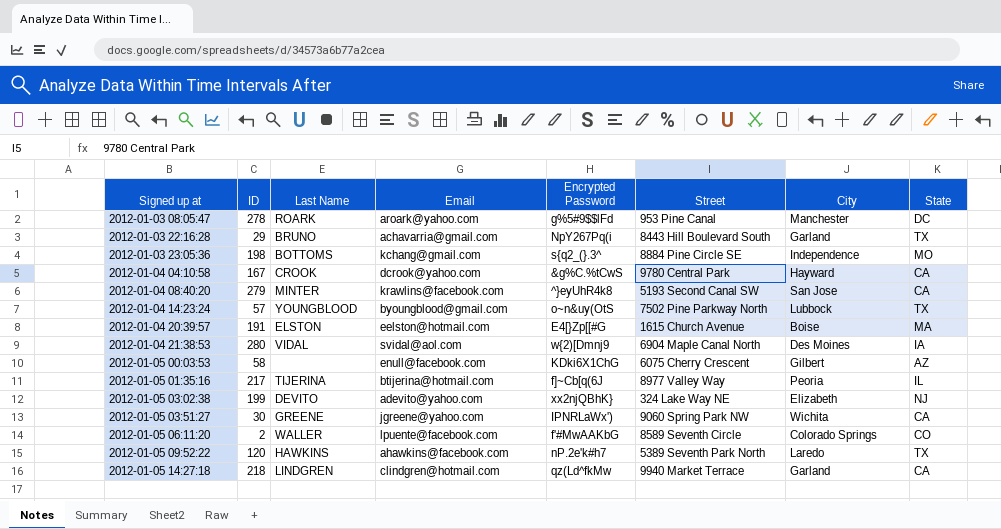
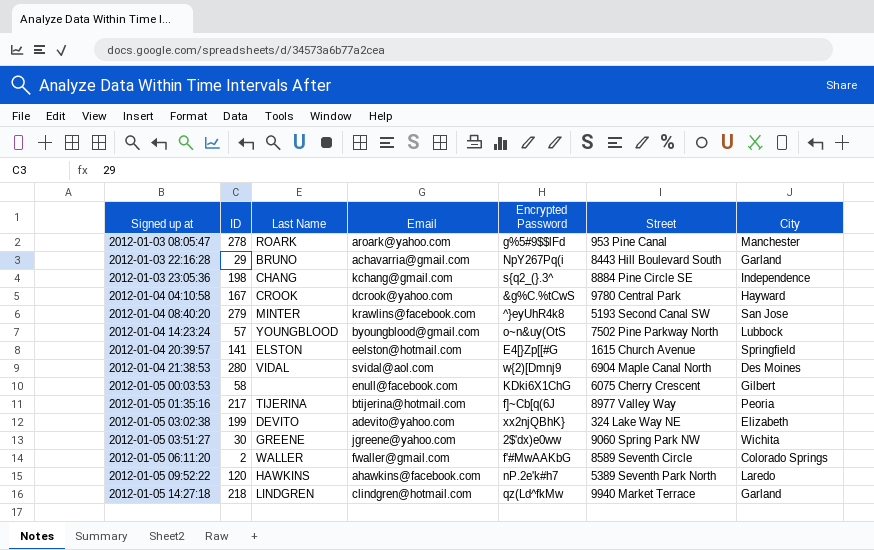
column State | position: 8 -> none
2012-01-03 23:05:36 | Last Name: BOTTOMS -> CHANG
2012-01-04 20:39:57 | ID: 191 -> 141
2012-01-04 20:39:57 | City: Boise -> Springfield
2012-01-05 03:51:27 | Encrypted Password: IPNRLaWx') -> 2$'dx)e0ww
2012-01-05 06:11:20 | Email: lpuente@facebook.com -> fwaller@gmail.com

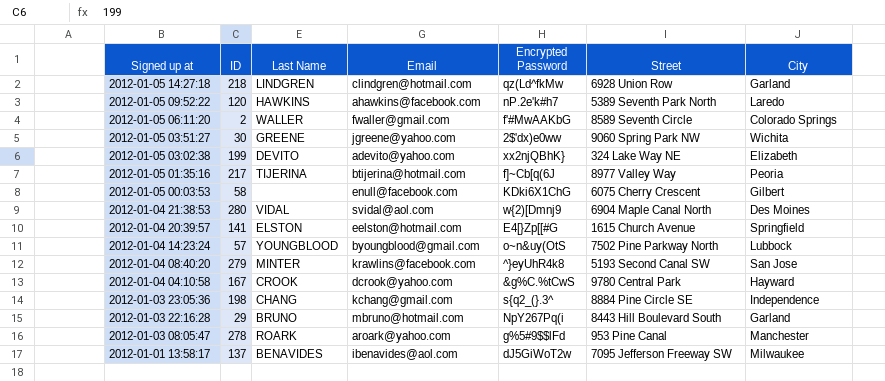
row order: Signed up at ascending -> Signed up at descending
2012-01-05 14:27:18 | Street: 9940 Market Terrace -> 6928 Union Row
2012-01-03 22:16:28 | Email: achavarria@gmail.com -> mbruno@hotmail.com
row 2012-01-01 13:58:17: none -> 137 | BENAVIDES | ibenavides@aol.com | dJ5GiWoT2w | 7095 Jefferson Freeway SW | Milwaukee

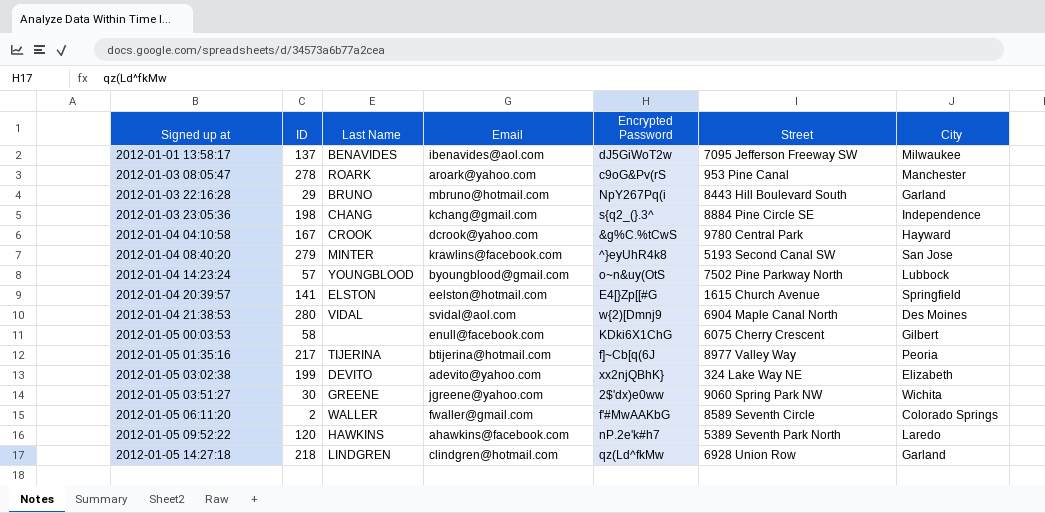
row order: Signed up at descending -> Signed up at ascending
2012-01-03 08:05:47 | Encrypted Password: g%5#9$$lFd -> c9oG&Pv(rS

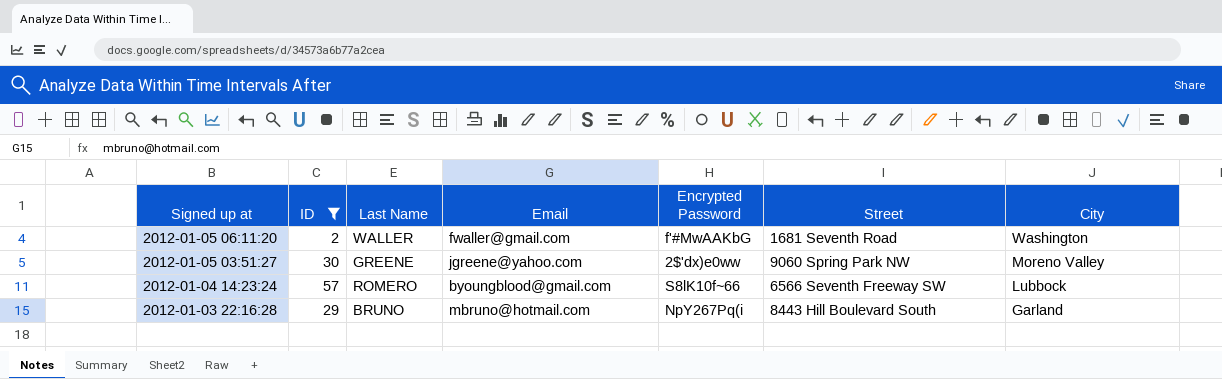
filter: none -> ID <= 57
row order: Signed up at ascending -> Signed up at descending
2012-01-05 06:11:20 | Street: 8589 Seventh Circle -> 1681 Seventh Road
2012-01-05 06:11:20 | City: Colorado Springs -> Washington
2012-01-05 03:51:27 | City: Wichita -> Moreno Valley
2012-01-04 14:23:24 | Last Name: YOUNGBLOOD -> ROMERO
2012-01-04 14:23:24 | Encrypted Password: o~n&uy(OtS -> S8lK10f~66
2012-01-04 14:23:24 | Street: 7502 Pine Parkway North -> 6566 Seventh Freeway SW

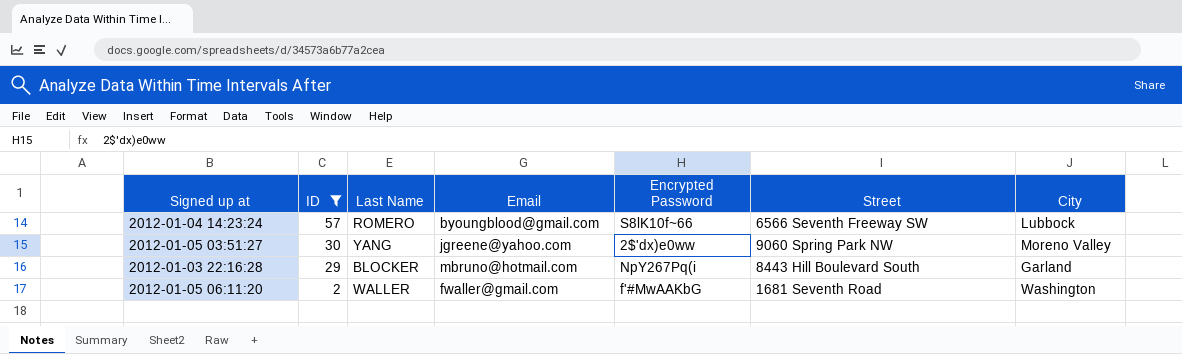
row order: Signed up at descending -> ID descending
2012-01-05 03:51:27 | Last Name: GREENE -> YANG
2012-01-03 22:16:28 | Last Name: BRUNO -> BLOCKER

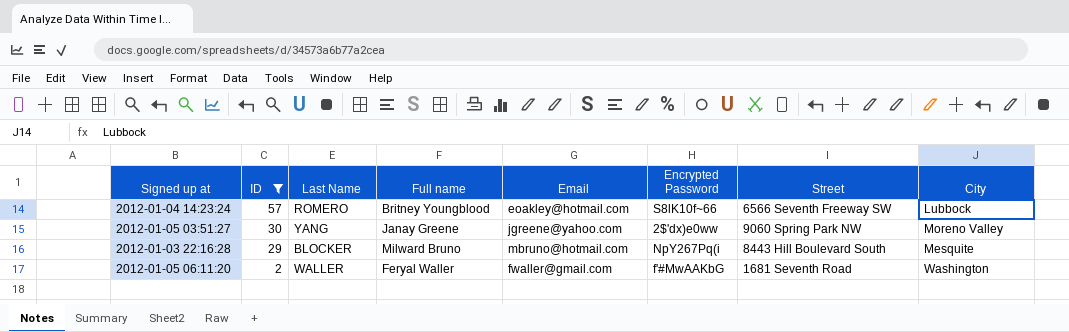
column Full name | position: none -> 4
2012-01-04 14:23:24 | Email: byoungblood@gmail.com -> eoakley@hotmail.com
2012-01-03 22:16:28 | City: Garland -> Mesquite

